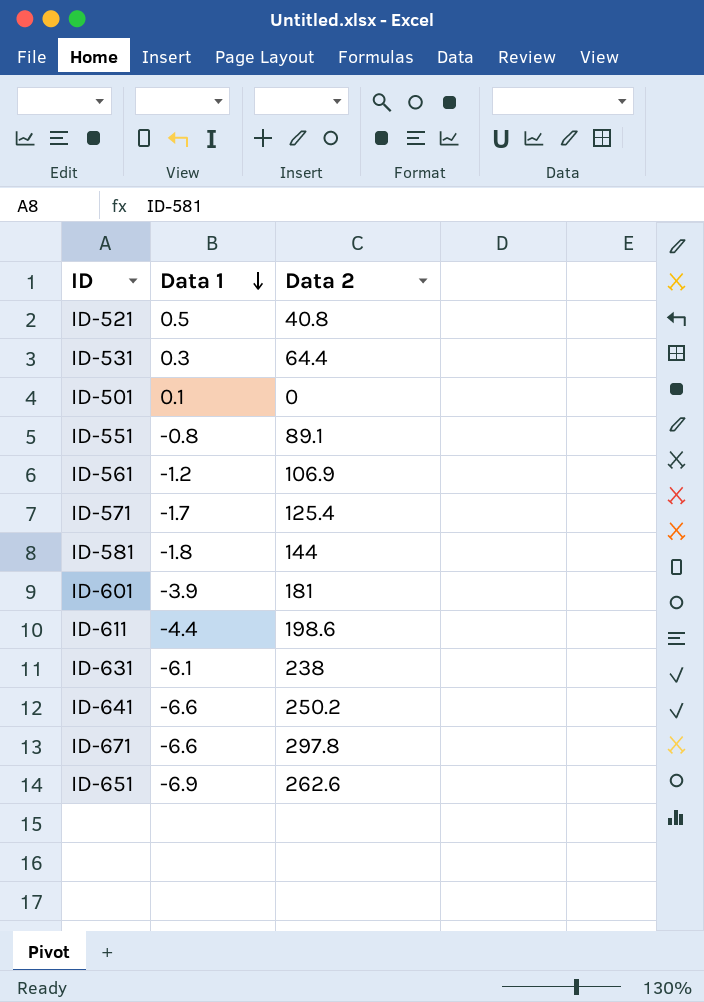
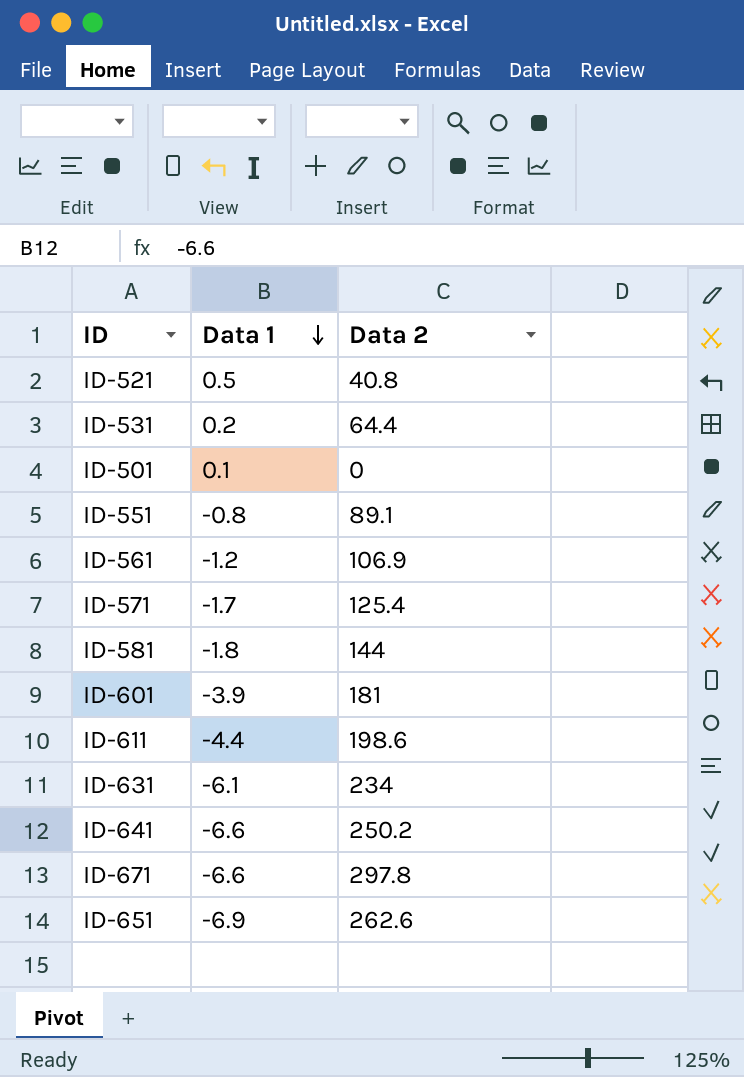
ID-531 | Data 1: 0.3 -> 0.2
ID-631 | Data 2: 238 -> 234

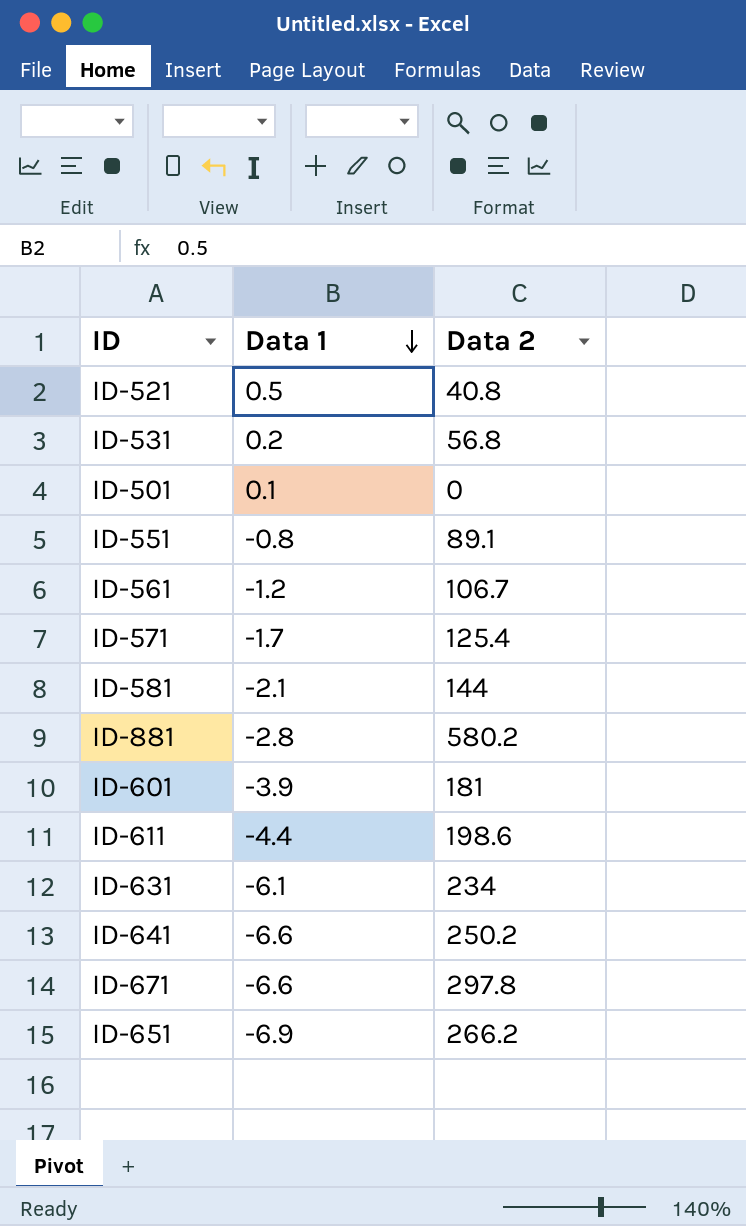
ID-531 | Data 2: 64.4 -> 56.8
ID-561 | Data 2: 106.9 -> 106.7
ID-581 | Data 1: -1.8 -> -2.1
row ID-881: none -> -2.8 | 580.2
ID-651 | Data 2: 262.6 -> 266.2

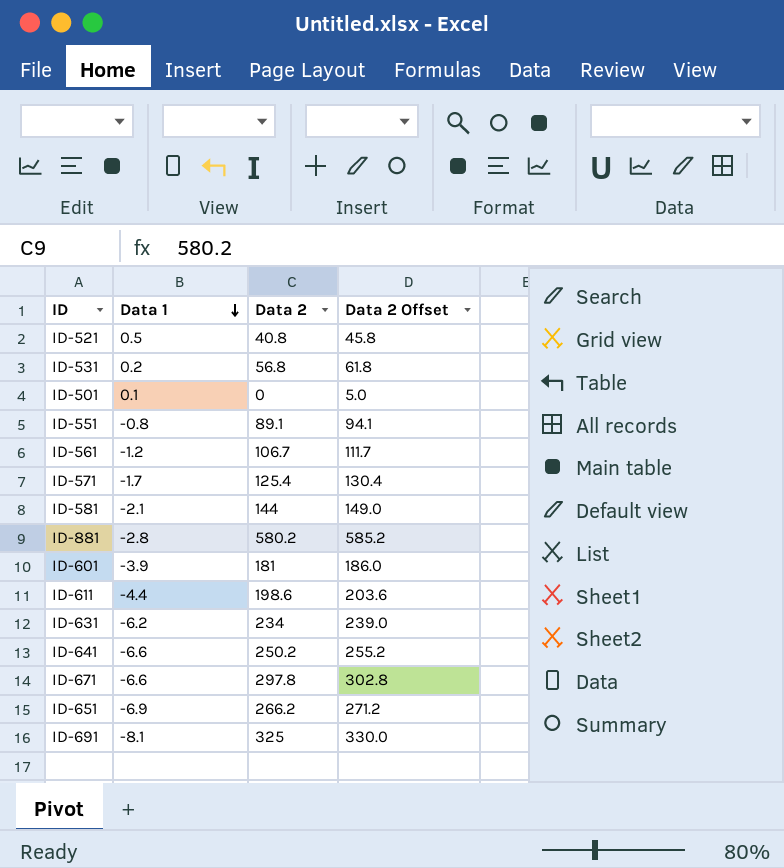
column Data 2 Offset | formula: none -> [Data 2] + 5
ID-631 | Data 1: -6.1 -> -6.2
row ID-691: none -> -8.1 | 325 | 330.0

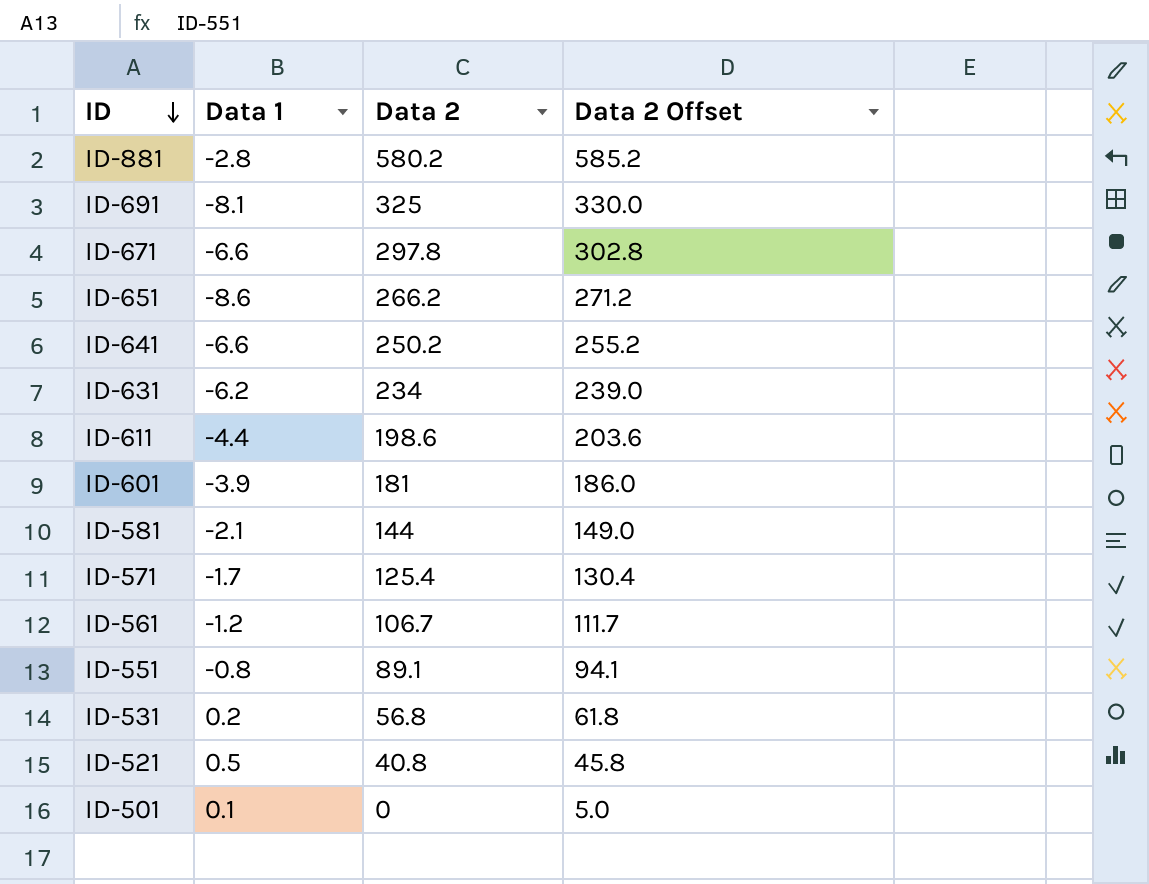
row order: Data 1 descending -> ID descending
ID-651 | Data 1: -6.9 -> -8.6

